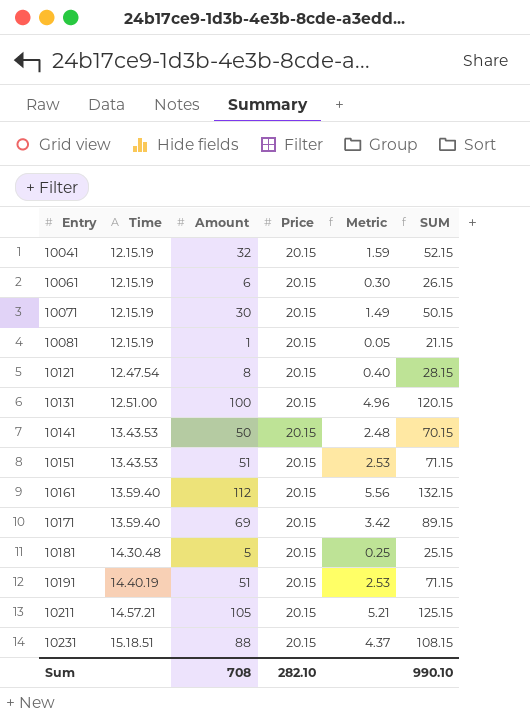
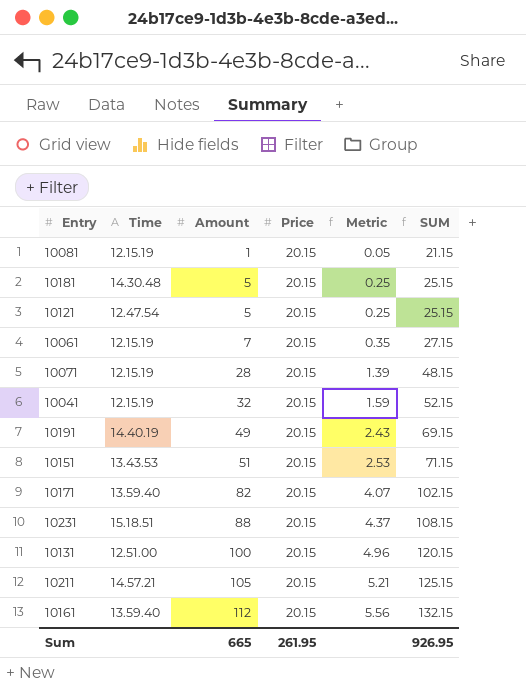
row order: Entry ascending -> Amount ascending
row 10141: 13.43.53 | 50 | 20.15 | 2.48 | 70.15 -> none
10121 | Amount: 8 -> 5
10121 | Metric: 0.40 -> 0.25
10121 | SUM: 28.15 -> 25.15
10061 | Amount: 6 -> 7
10061 | Metric: 0.30 -> 0.35
10061 | SUM: 26.15 -> 27.15
10071 | Amount: 30 -> 28
10071 | Metric: 1.49 -> 1.39
10071 | SUM: 50.15 -> 48.15
10191 | Amount: 51 -> 49
10191 | Metric: 2.53 -> 2.43
10191 | SUM: 71.15 -> 69.15
10171 | Amount: 69 -> 82
10171 | Metric: 3.42 -> 4.07
10171 | SUM: 89.15 -> 102.15
Sum | Amount: 708 -> 665
Sum | Price: 282.10 -> 261.95
Sum | SUM: 990.10 -> 926.95

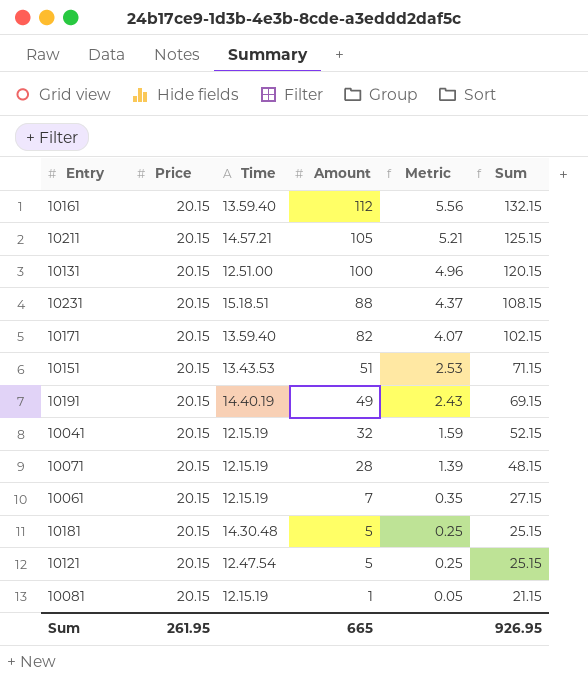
row order: Amount ascending -> Amount descending
column Price | position: 4 -> 2
column name: SUM -> Sum

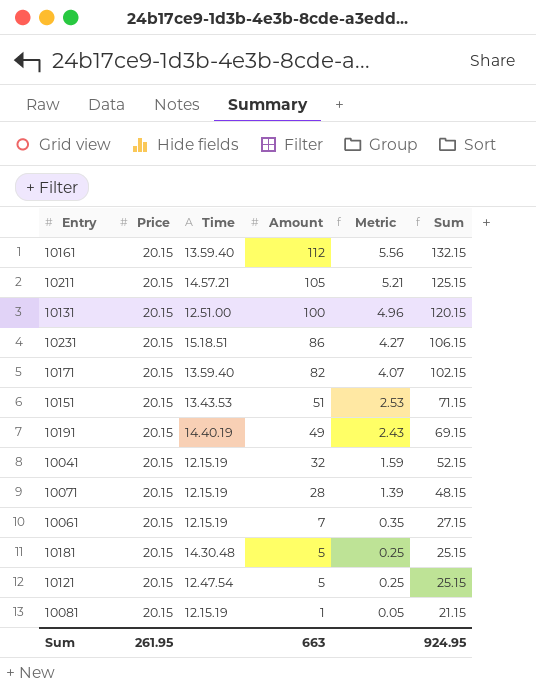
10231 | Amount: 88 -> 86
10231 | Metric: 4.37 -> 4.27
10231 | Sum: 108.15 -> 106.15
Sum | Amount: 665 -> 663
Sum | Sum: 926.95 -> 924.95

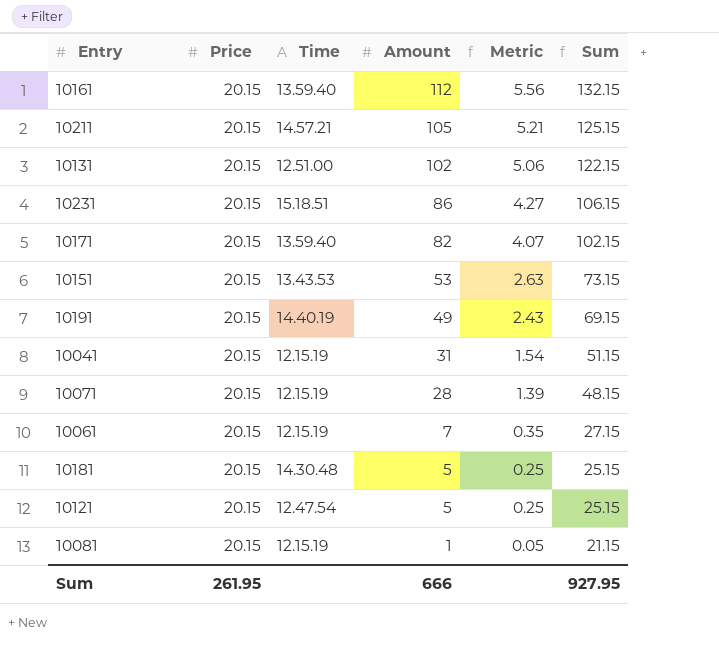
10131 | Amount: 100 -> 102
10131 | Metric: 4.96 -> 5.06
10131 | Sum: 120.15 -> 122.15
10151 | Amount: 51 -> 53
10151 | Metric: 2.53 -> 2.63
10151 | Sum: 71.15 -> 73.15
10041 | Amount: 32 -> 31
10041 | Metric: 1.59 -> 1.54
10041 | Sum: 52.15 -> 51.15
Sum | Amount: 663 -> 666
Sum | Sum: 924.95 -> 927.95

